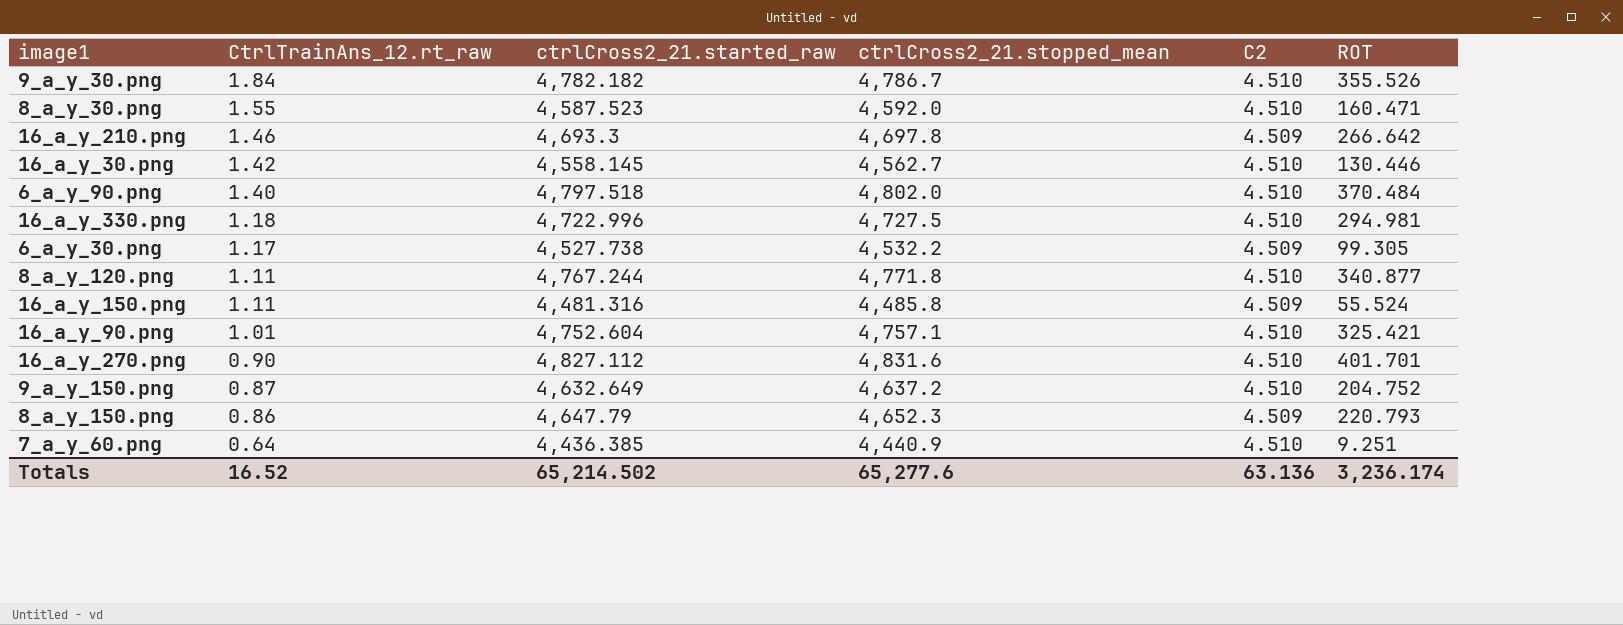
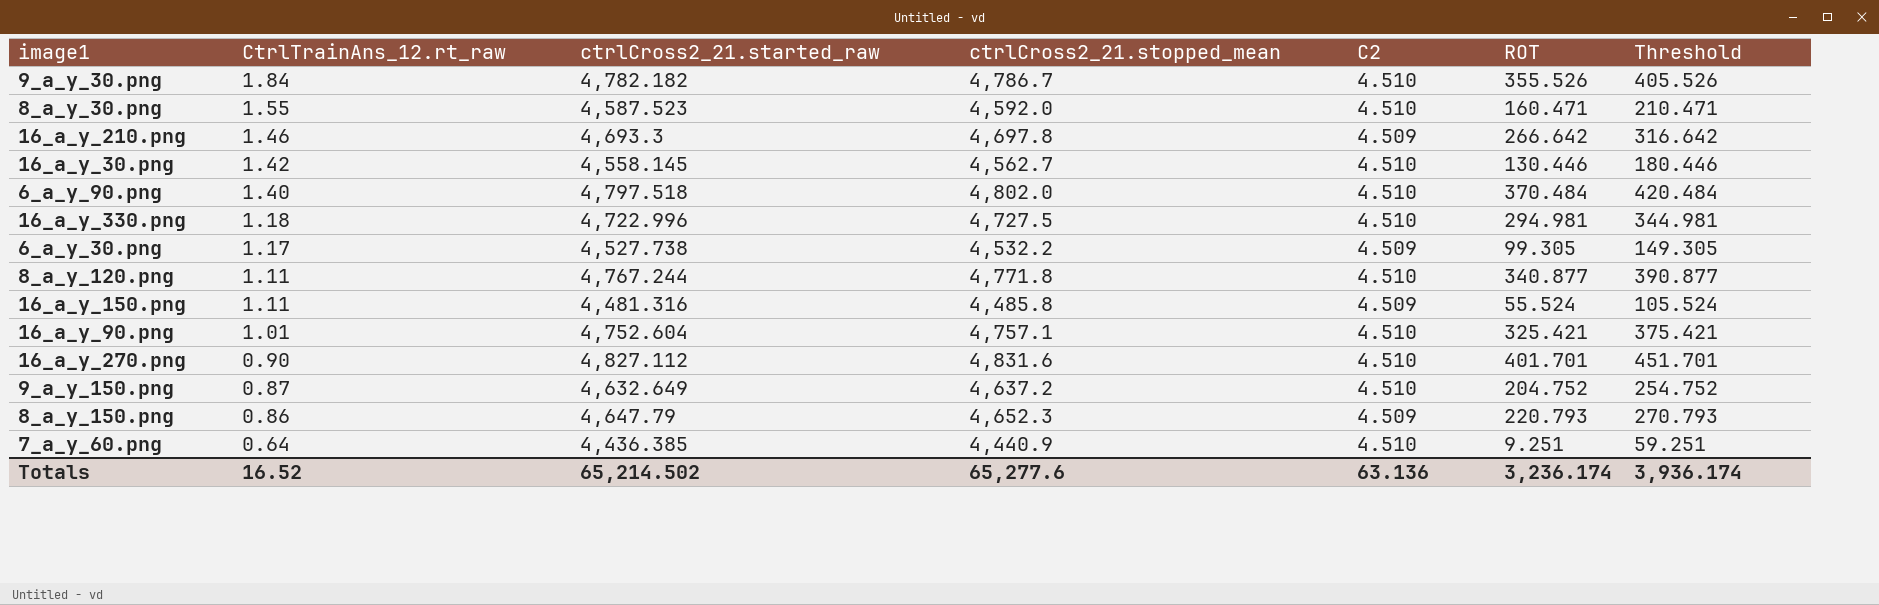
column Threshold | formula: none -> [ROT] + 50

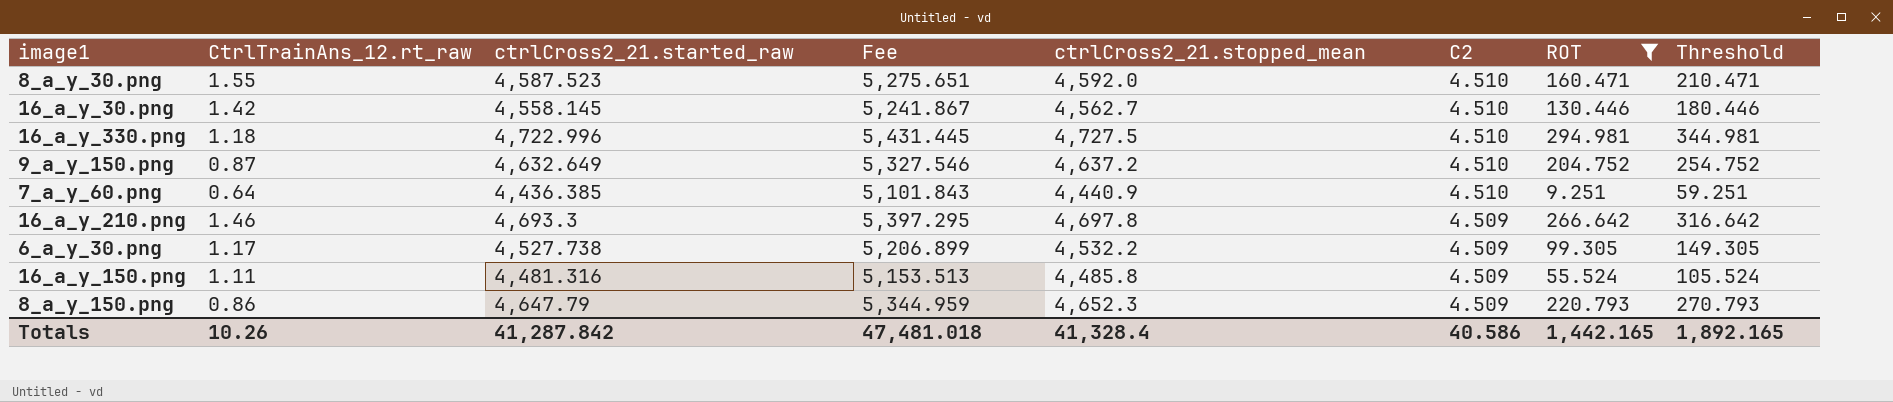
filter: none -> ROT <= 294.981
row order: CtrlTrainAns_12.rt_raw descending -> C2 descending
column Fee | formula: none -> [ctrlCross2_21.started_raw] * 1.15
Totals | CtrlTrainAns_12.rt_raw: 16.52 -> 10.26
Totals | ctrlCross2_21.started_raw: 65,214.502 -> 41,287.842
Totals | ctrlCross2_21.stopped_mean: 65,277.6 -> 41,328.4
Totals | C2: 63.136 -> 40.586
Totals | ROT: 3,236.174 -> 1,442.165
Totals | Threshold: 3,936.174 -> 1,892.165

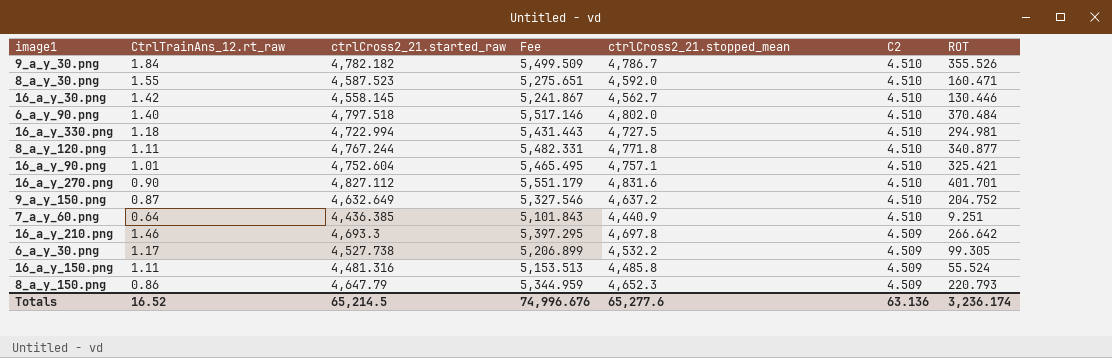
filter: ROT <= 294.981 -> none
column Threshold | formula: [ROT] + 50 -> none
16_a_y_330.png | ctrlCross2_21.started_raw: 4,722.996 -> 4,722.994
16_a_y_330.png | Fee: 5,431.445 -> 5,431.443
Totals | CtrlTrainAns_12.rt_raw: 10.26 -> 16.52
Totals | ctrlCross2_21.started_raw: 41,287.842 -> 65,214.5
Totals | Fee: 47,481.018 -> 74,996.676
Totals | ctrlCross2_21.stopped_mean: 41,328.4 -> 65,277.6
Totals | C2: 40.586 -> 63.136
Totals | ROT: 1,442.165 -> 3,236.174

